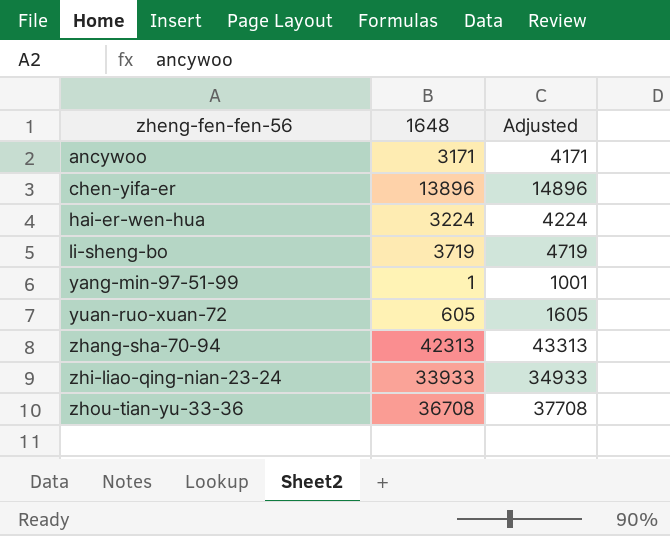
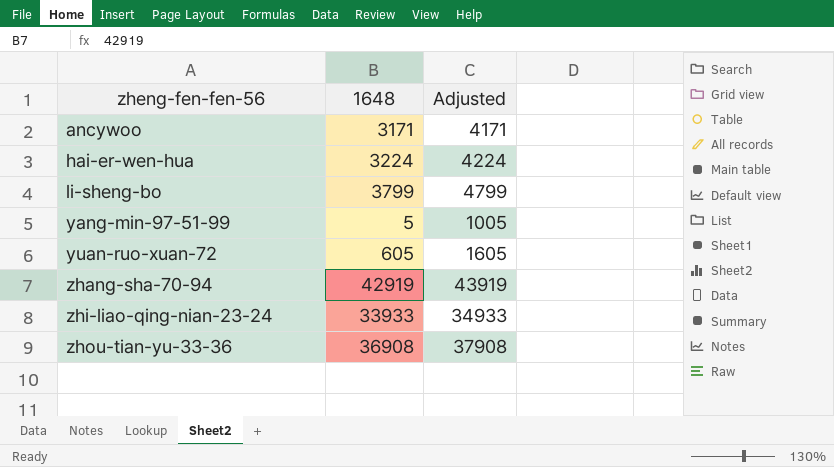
row chen-yifa-er: 13896 | 14896 -> none
li-sheng-bo | 1648: 3719 -> 3799
li-sheng-bo | Adjusted: 4719 -> 4799
yang-min-97-51-99 | 1648: 1 -> 5
yang-min-97-51-99 | Adjusted: 1001 -> 1005
zhang-sha-70-94 | 1648: 42313 -> 42919
zhang-sha-70-94 | Adjusted: 43313 -> 43919
zhou-tian-yu-33-36 | 1648: 36708 -> 36908
zhou-tian-yu-33-36 | Adjusted: 37708 -> 37908

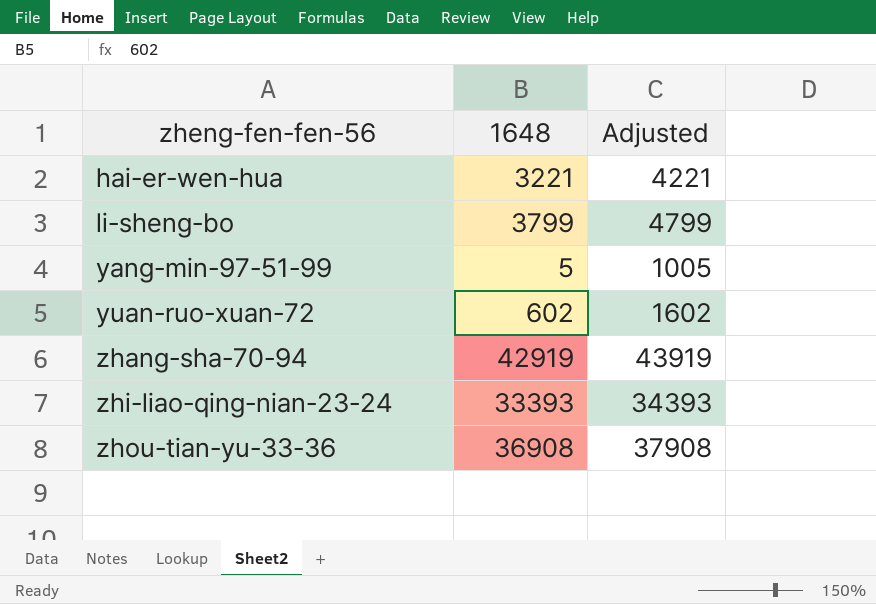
row ancywoo: 3171 | 4171 -> none
hai-er-wen-hua | 1648: 3224 -> 3221
hai-er-wen-hua | Adjusted: 4224 -> 4221
yuan-ruo-xuan-72 | 1648: 605 -> 602
yuan-ruo-xuan-72 | Adjusted: 1605 -> 1602
zhi-liao-qing-nian-23-24 | 1648: 33933 -> 33393
zhi-liao-qing-nian-23-24 | Adjusted: 34933 -> 34393

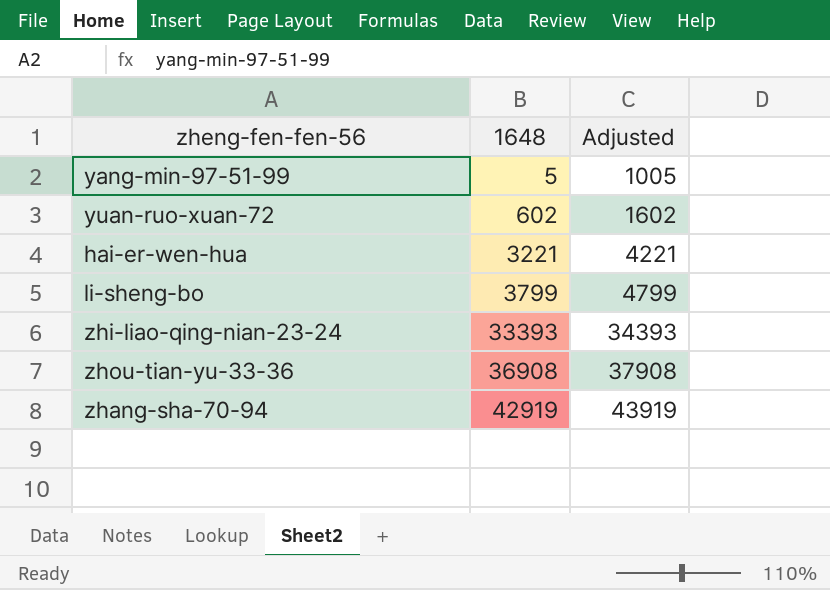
row order: zheng-fen-fen-56 ascending -> 1648 ascending

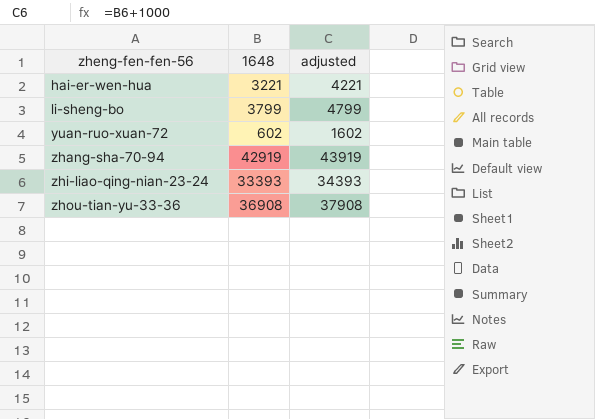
row order: 1648 ascending -> zheng-fen-fen-56 ascending
column name: Adjusted -> adjusted
row yang-min-97-51-99: 5 | 1005 -> none

